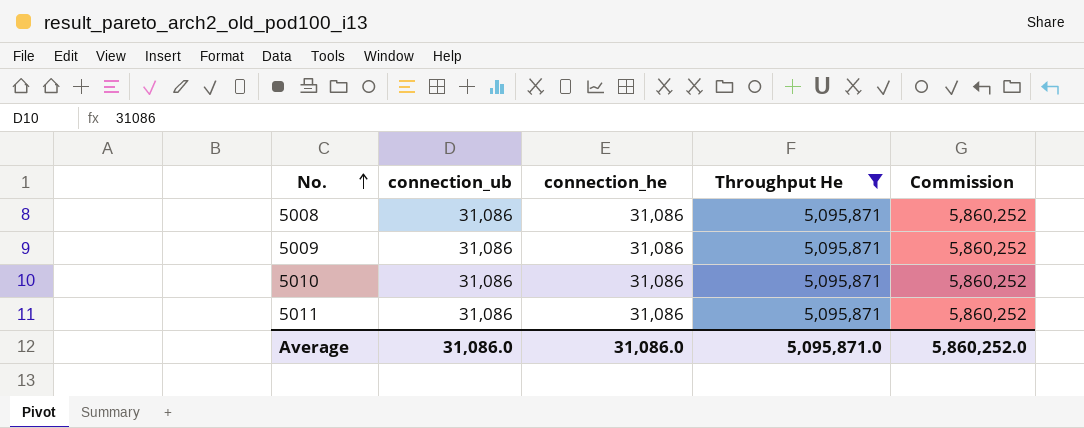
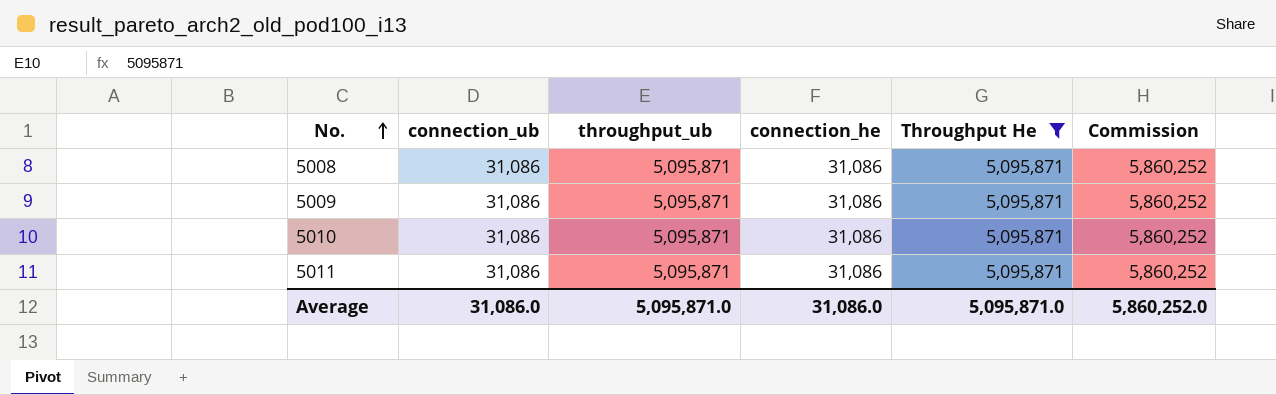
column throughput_ub | position: none -> 3

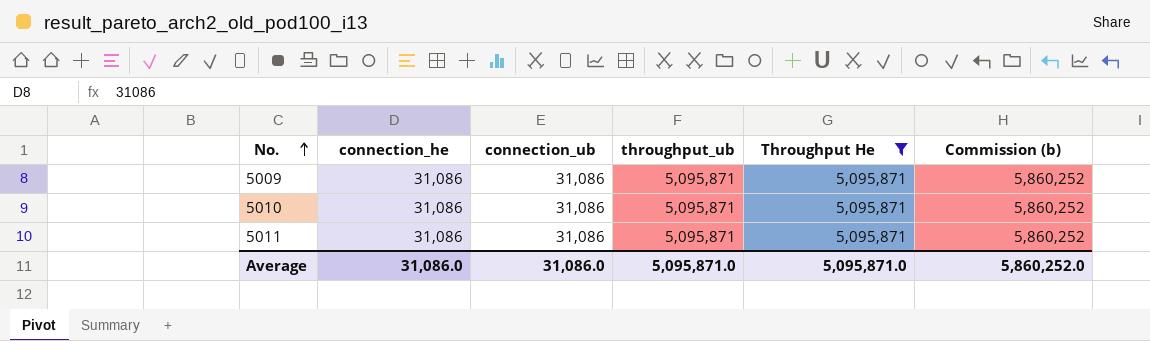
column connection_he | position: 4 -> 2
column name: Commission -> Commission (b)
row 5008: 31,086 | 5,095,871 | 31,086 | 5,095,871 | 5,860,252 -> none

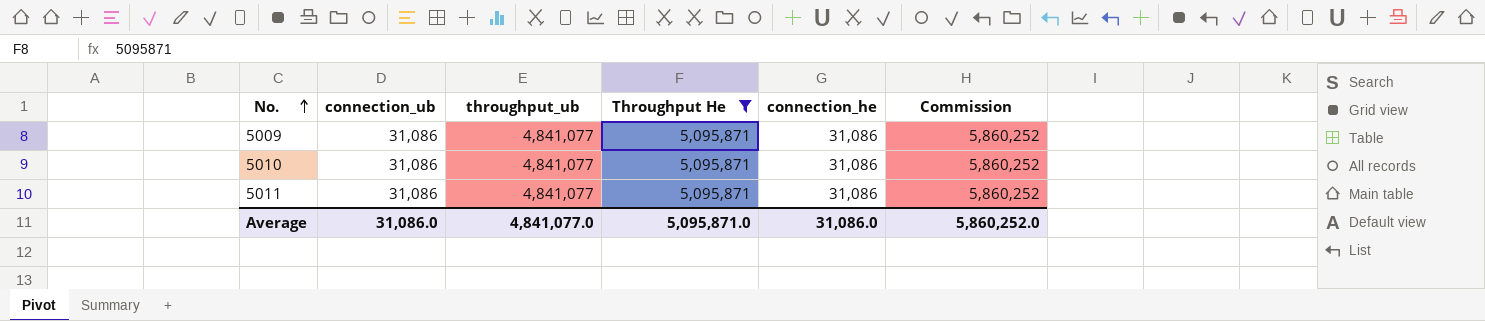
column connection_he | position: 2 -> 5
column name: Commission (b) -> Commission
5009 | throughput_ub: 5,095,871 -> 4,841,077
5010 | throughput_ub: 5,095,871 -> 4,841,077
5011 | throughput_ub: 5,095,871 -> 4,841,077
Average | throughput_ub: 5,095,871.0 -> 4,841,077.0

